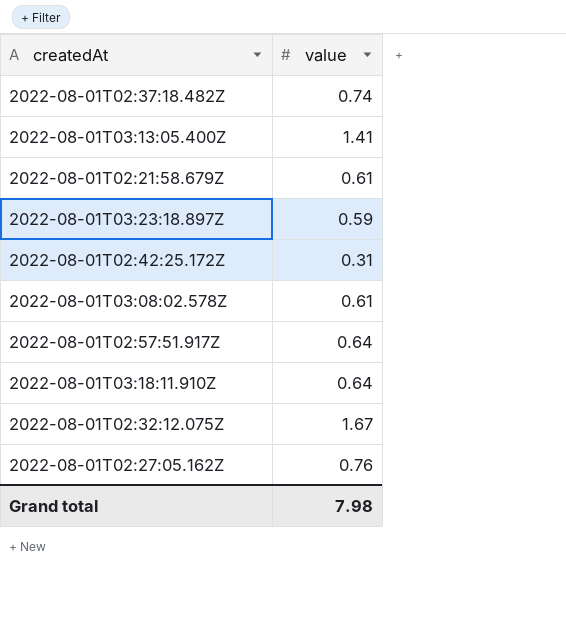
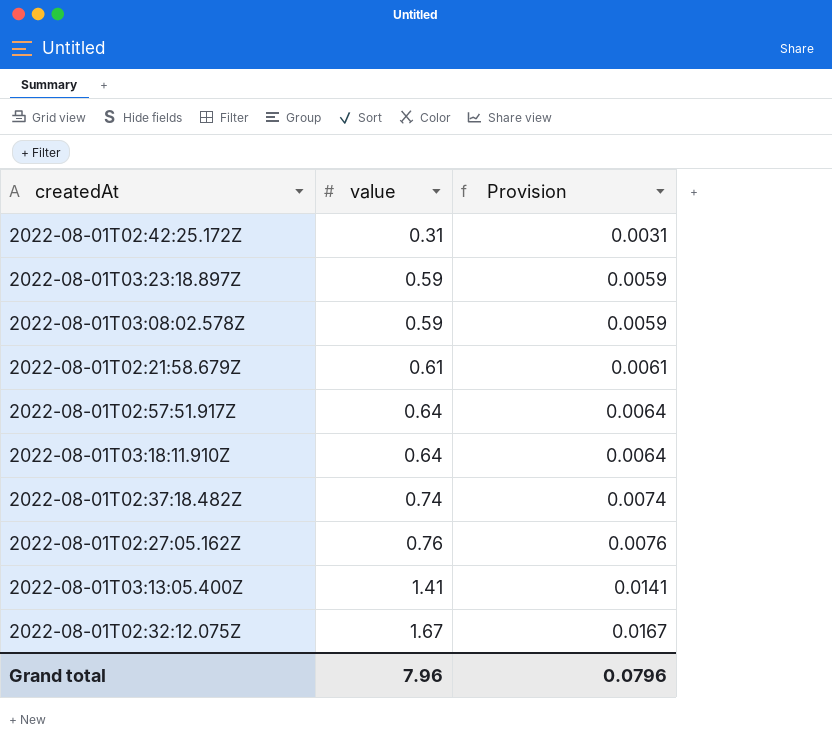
row order: none -> value ascending
column Provision | formula: none -> [value] * 0.01
2022-08-01T03:08:02.578Z | value: 0.61 -> 0.59
Grand total | value: 7.98 -> 7.96

